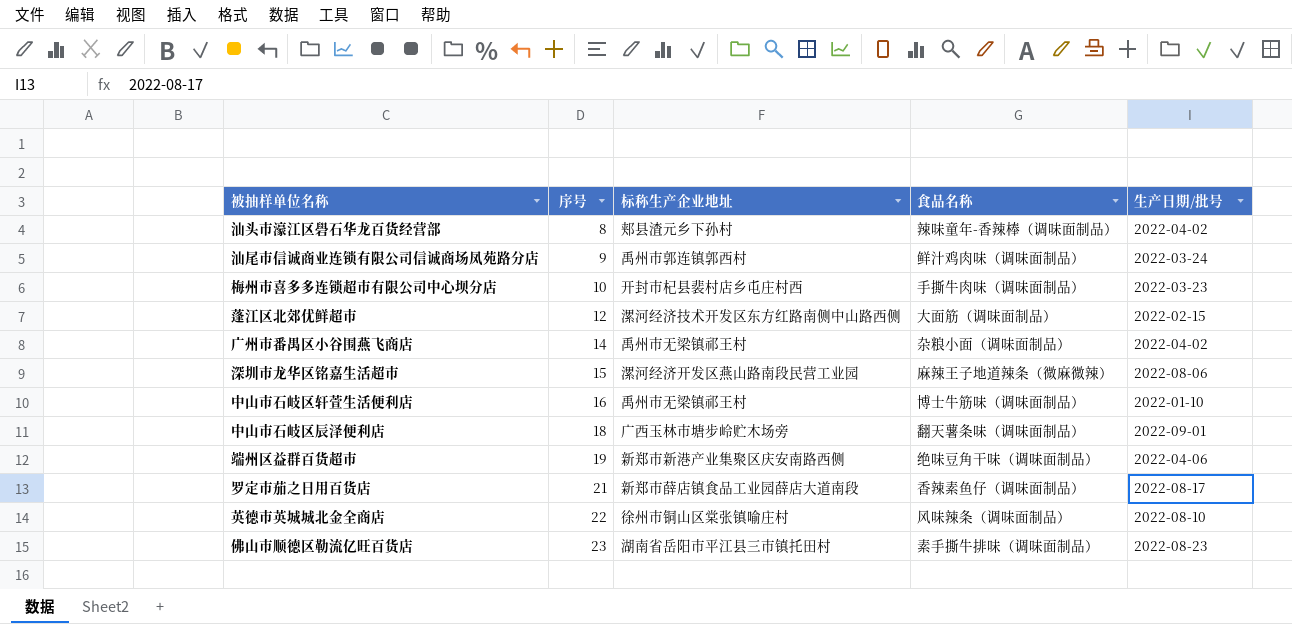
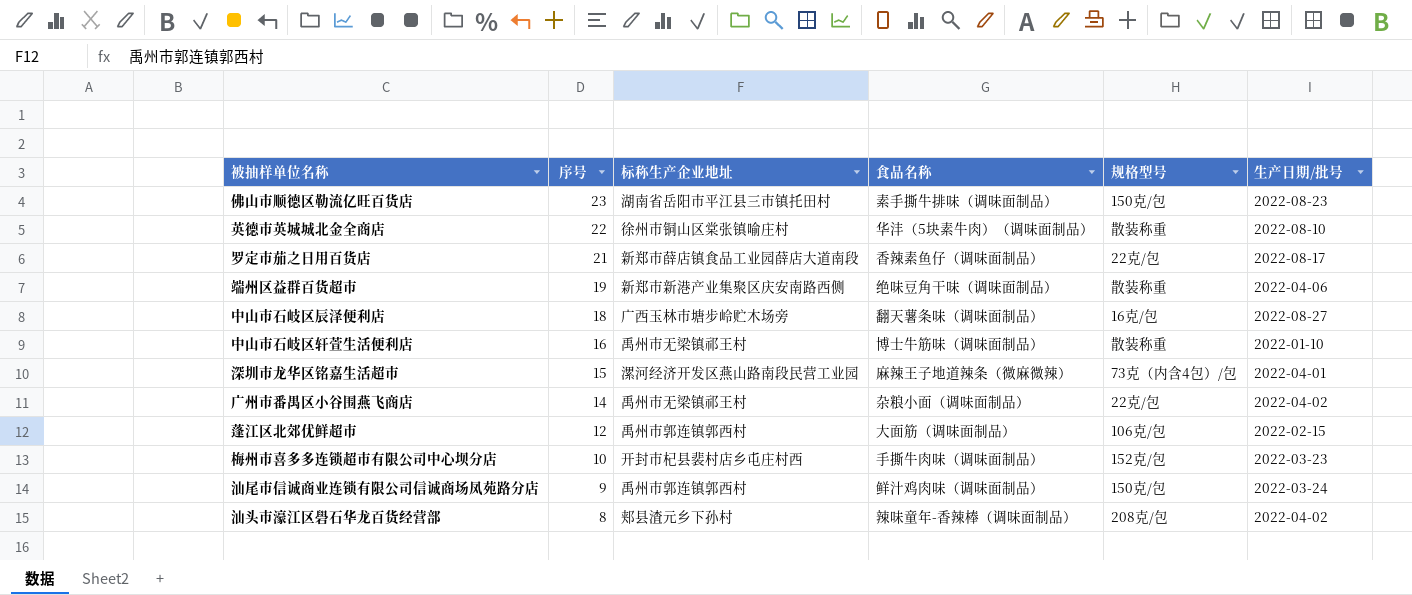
row order: 序号 ascending -> 序号 descending
column 规格型号 | position: none -> 5
英德市英城城北金全商店 | 食品名称: 风味辣条（调味面制品） -> 华沣（5块素牛肉）（调味面制品）
中山市石岐区辰泽便利店 | 生产日期/批号: 2022-09-01 -> 2022-08-27
深圳市龙华区铭嘉生活超市 | 生产日期/批号: 2022-08-06 -> 2022-04-01
蓬江区北郊优鲜超市 | 标称生产企业地址: 漯河经济技术开发区东方红路南侧中山路西侧 -> 禹州市郭连镇郭西村

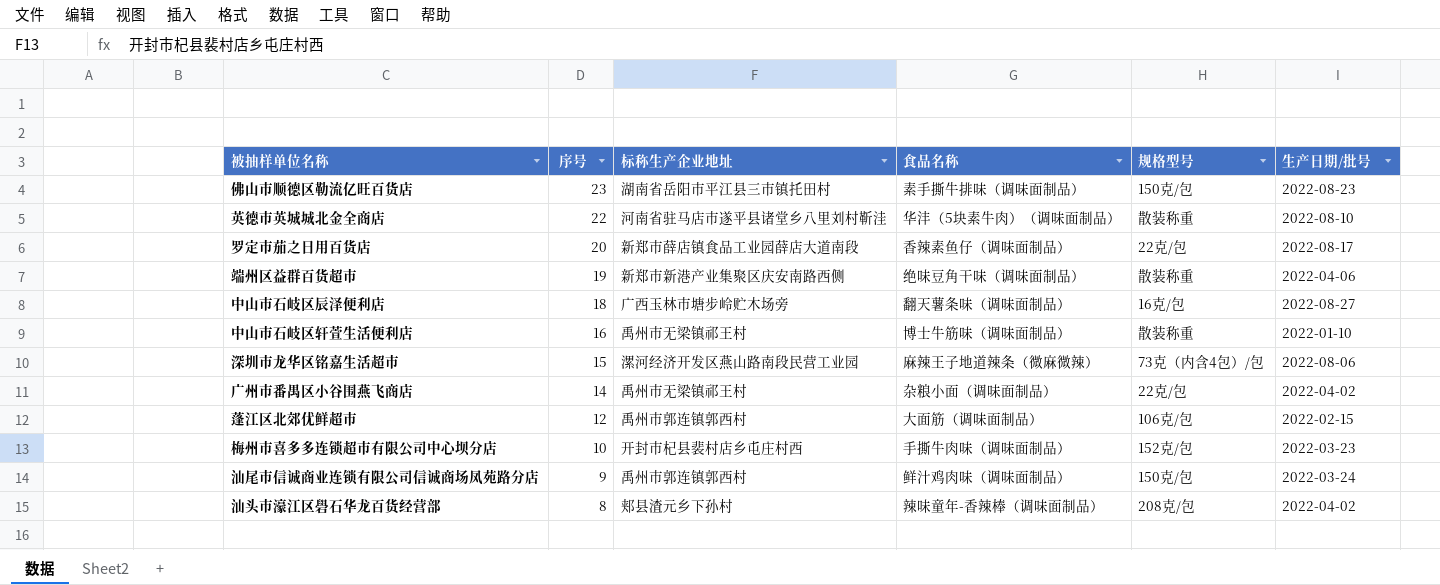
英德市英城城北金全商店 | 标称生产企业地址: 徐州市铜山区棠张镇喻庄村 -> 河南省驻马店市遂平县诸堂乡八里刘村靳洼
罗定市茄之日用百货店 | 序号: 21 -> 20
深圳市龙华区铭嘉生活超市 | 生产日期/批号: 2022-04-01 -> 2022-08-06

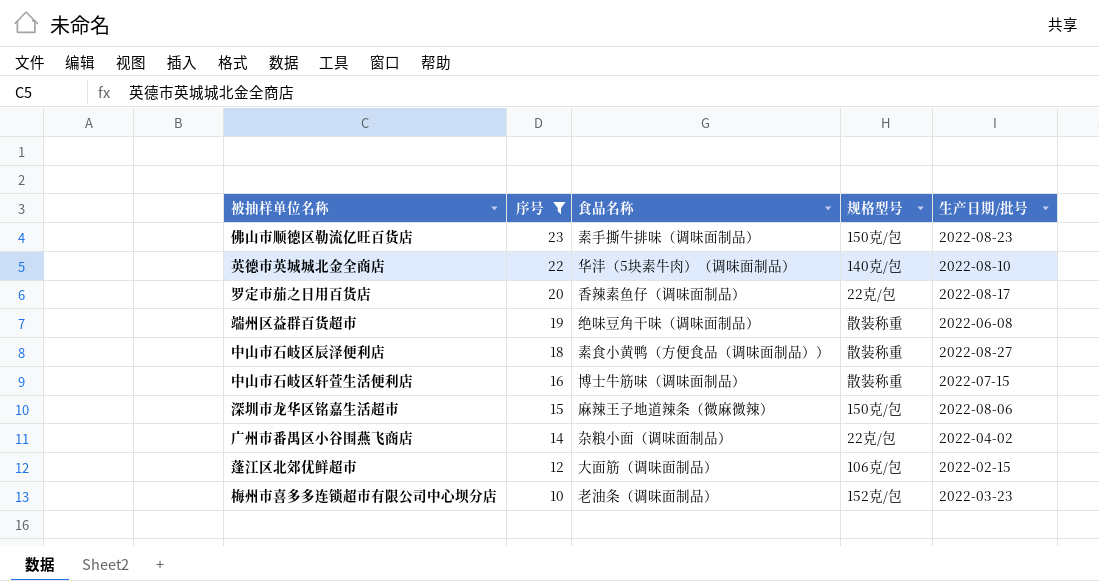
filter: none -> 序号 >= 10
column 标称生产企业地址 | position: 3 -> none
英德市英城城北金全商店 | 规格型号: 散装称重 -> 140克/包
端州区益群百货超市 | 生产日期/批号: 2022-04-06 -> 2022-06-08
中山市石岐区辰泽便利店 | 食品名称: 翻天薯条味（调味面制品） -> 素食小黄鸭（方便食品（调味面制品））
中山市石岐区辰泽便利店 | 规格型号: 16克/包 -> 散装称重
中山市石岐区轩萱生活便利店 | 生产日期/批号: 2022-01-10 -> 2022-07-15
深圳市龙华区铭嘉生活超市 | 规格型号: 73克（内含4包）/包 -> 150克/包
梅州市喜多多连锁超市有限公司中心坝分店 | 食品名称: 手撕牛肉味（调味面制品） -> 老油条（调味面制品）

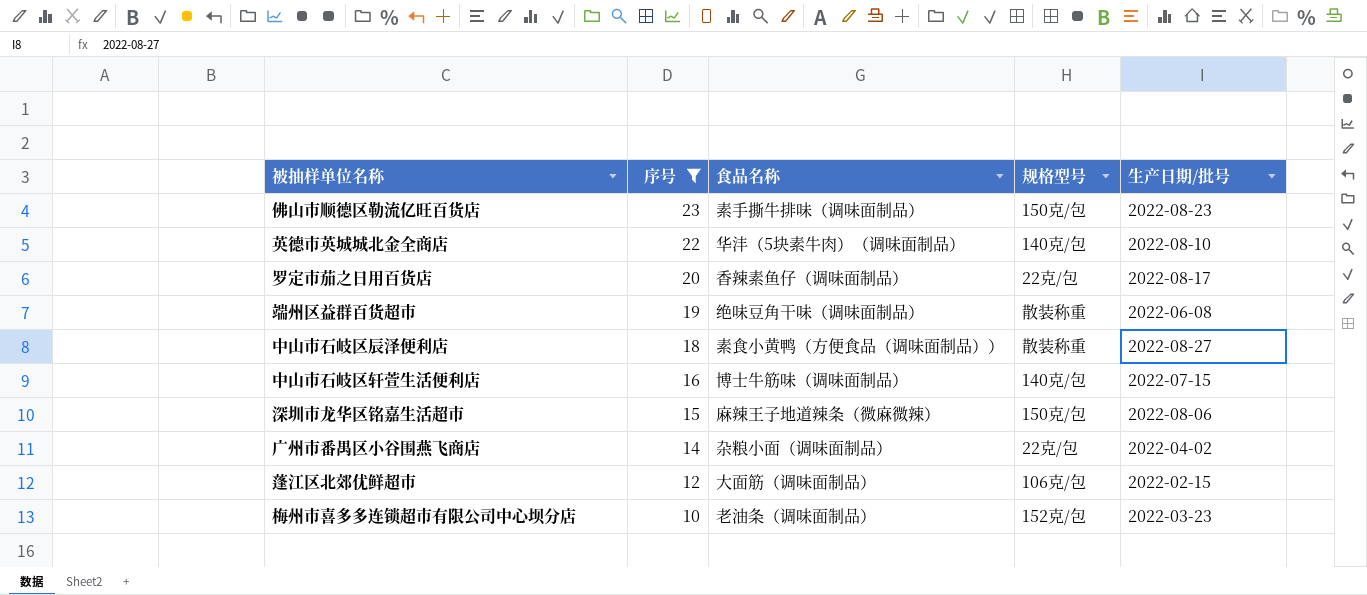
中山市石岐区轩萱生活便利店 | 规格型号: 散装称重 -> 140克/包

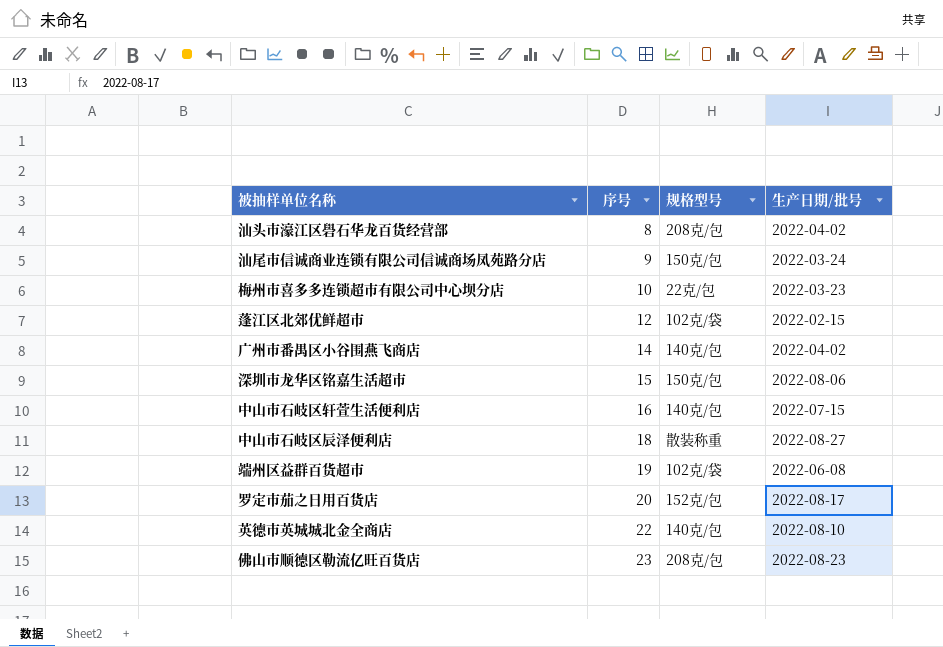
filter: 序号 >= 10 -> none
row order: 序号 descending -> 序号 ascending
column 食品名称 | position: 3 -> none
梅州市喜多多连锁超市有限公司中心坝分店 | 规格型号: 152克/包 -> 22克/包
蓬江区北郊优鲜超市 | 规格型号: 106克/包 -> 102克/袋
广州市番禺区小谷围燕飞商店 | 规格型号: 22克/包 -> 140克/包
端州区益群百货超市 | 规格型号: 散装称重 -> 102克/袋
罗定市茄之日用百货店 | 规格型号: 22克/包 -> 152克/包
佛山市顺德区勒流亿旺百货店 | 规格型号: 150克/包 -> 208克/包

